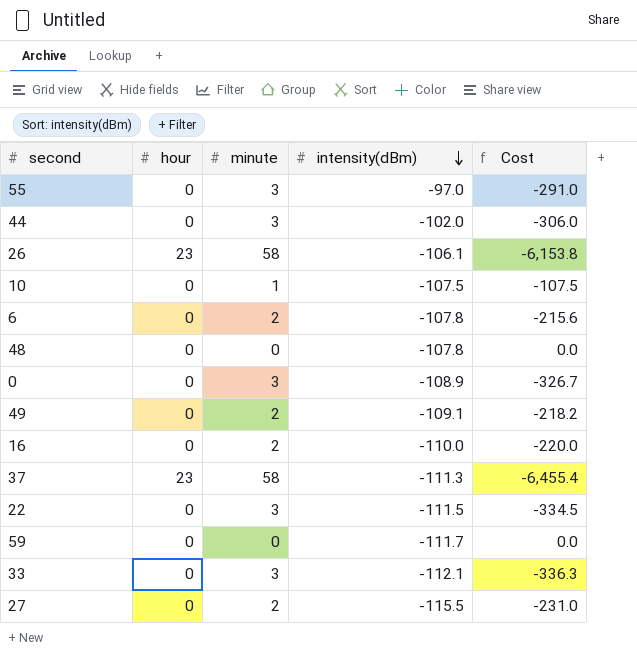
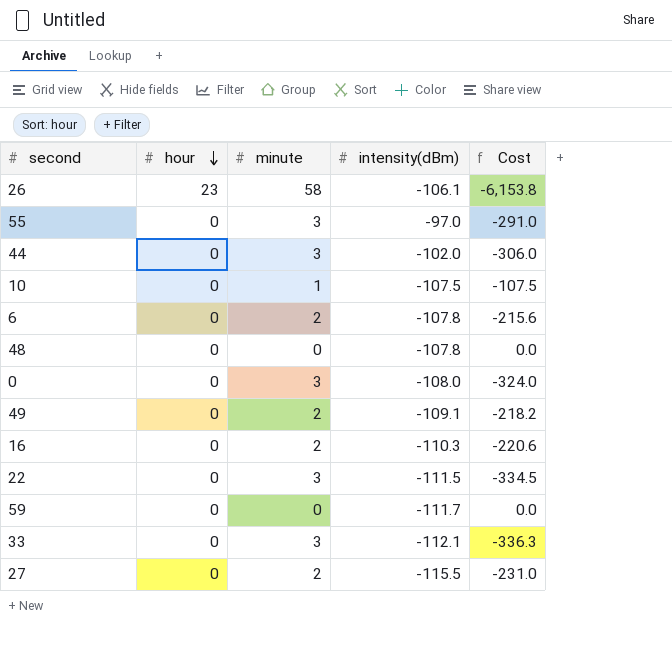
row order: intensity(dBm) descending -> hour descending
row 37: 23 | 58 | -111.3 | -6,455.4 -> none
0 | intensity(dBm): -108.9 -> -108.0
0 | Cost: -326.7 -> -324.0
16 | intensity(dBm): -110.0 -> -110.3
16 | Cost: -220.0 -> -220.6

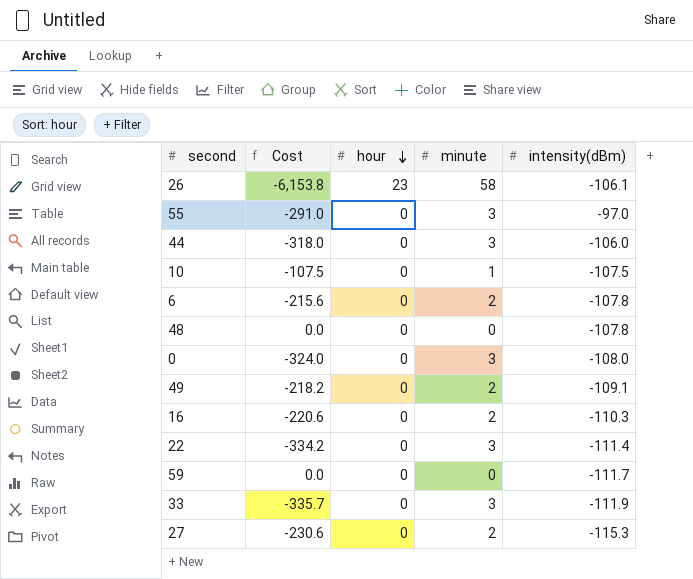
column Cost | position: 5 -> 2
44 | Cost: -306.0 -> -318.0
44 | intensity(dBm): -102.0 -> -106.0
22 | Cost: -334.5 -> -334.2
22 | intensity(dBm): -111.5 -> -111.4
33 | Cost: -336.3 -> -335.7
33 | intensity(dBm): -112.1 -> -111.9
27 | Cost: -231.0 -> -230.6
27 | intensity(dBm): -115.5 -> -115.3

